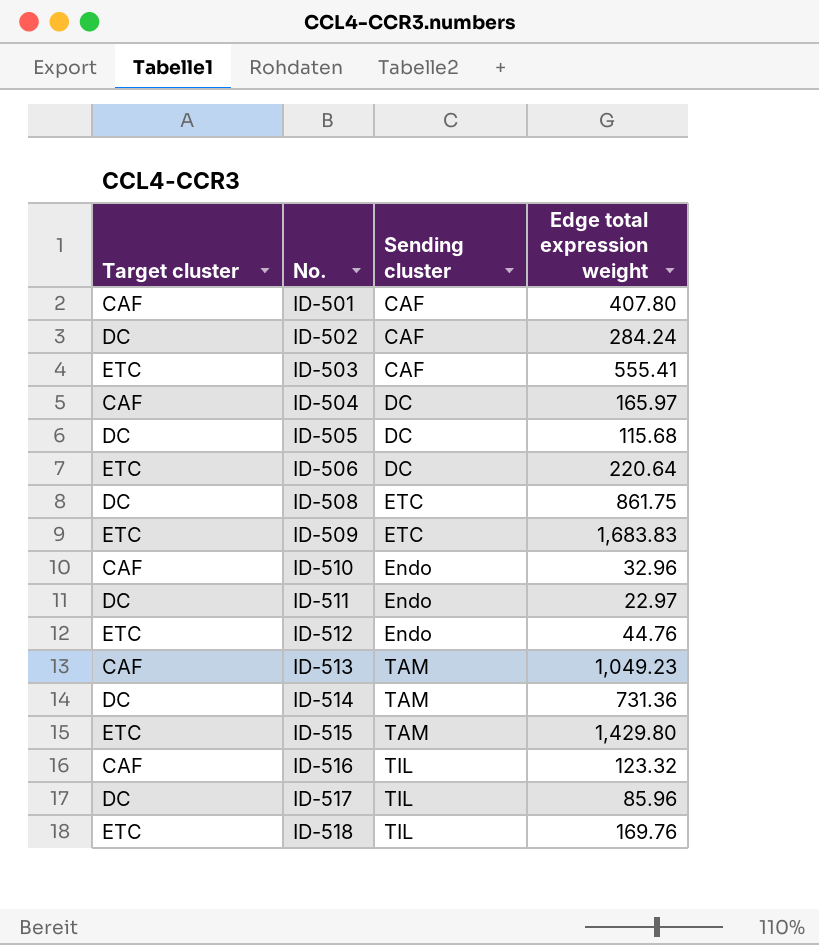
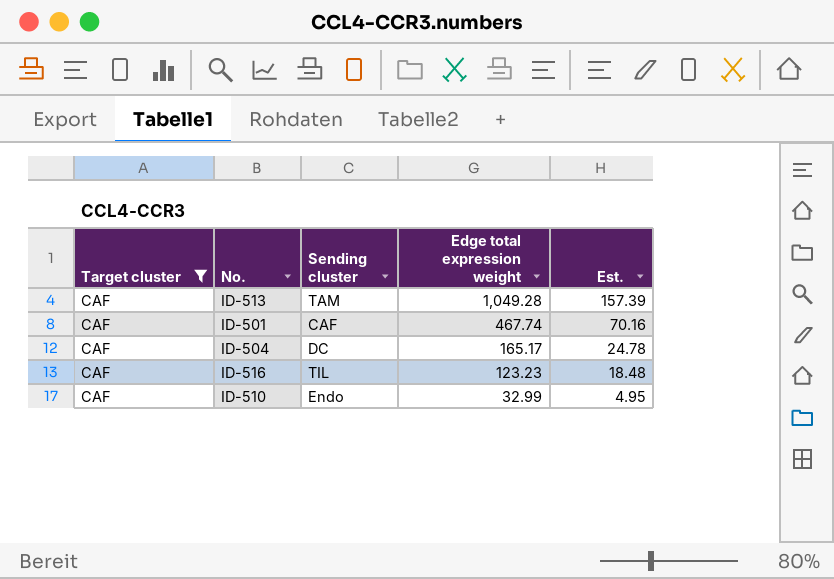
filter: none -> Target cluster = CAF
row order: No. ascending -> Edge total expression weight descending
column Est. | formula: none -> [Edge total expression weight] * 0.15
ID-513 | Edge total expression weight: 1,049.23 -> 1,049.28
ID-501 | Edge total expression weight: 407.80 -> 467.74
ID-504 | Edge total expression weight: 165.97 -> 165.17
ID-516 | Edge total expression weight: 123.32 -> 123.23
ID-510 | Edge total expression weight: 32.96 -> 32.99

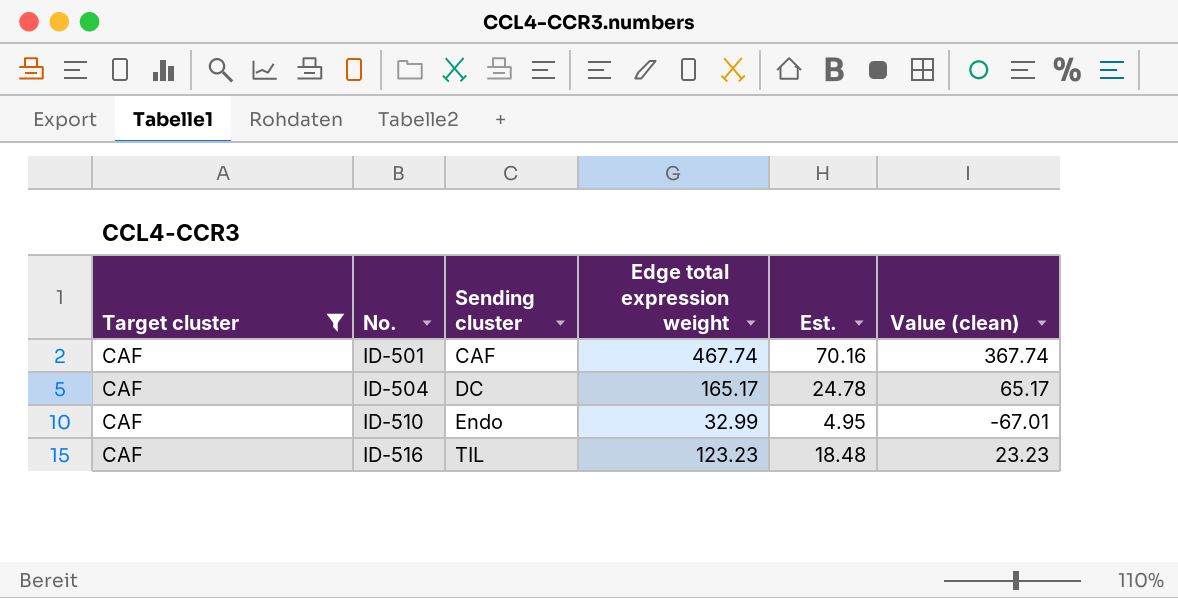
row order: Edge total expression weight descending -> No. ascending
column Value (clean) | formula: none -> [Edge total expression weight] - 100
row ID-513: CAF | TAM | 1,049.28 | 157.39 -> none

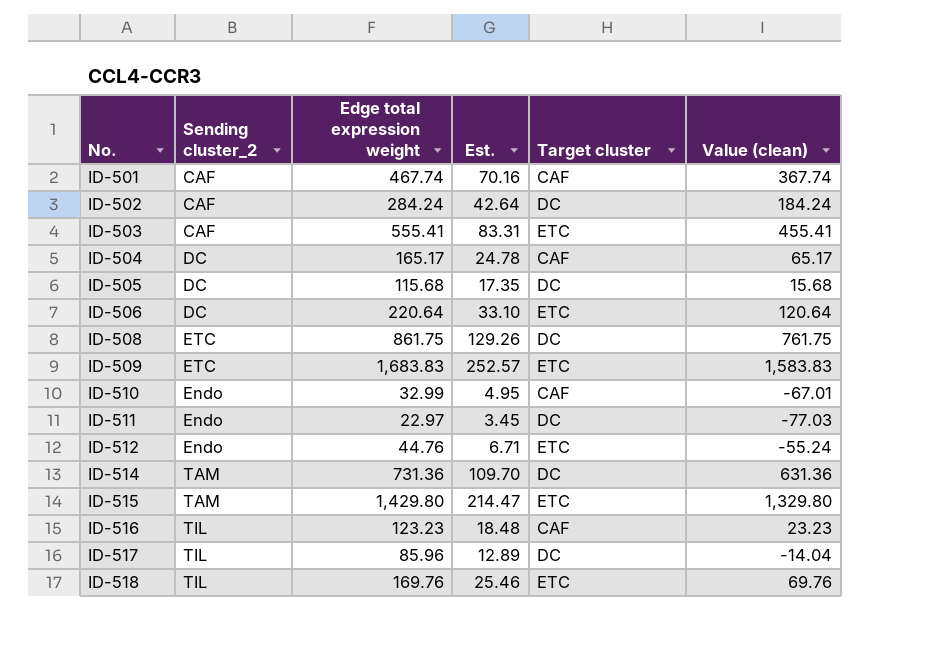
filter: Target cluster = CAF -> none
column name: Sending cluster -> Sending cluster_2
column Target cluster | position: 1 -> 5

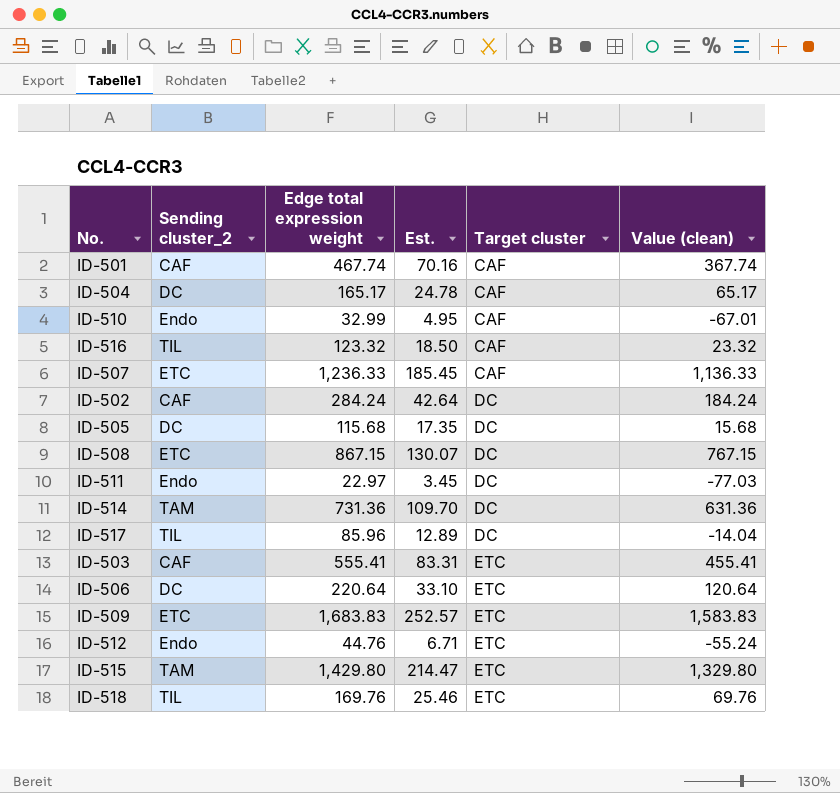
row order: No. ascending -> Target cluster ascending
ID-516 | Edge total expression weight: 123.23 -> 123.32
ID-516 | Est.: 18.48 -> 18.50
ID-516 | Value (clean): 23.23 -> 23.32
row ID-507: none -> ETC | 1,236.33 | 185.45 | CAF | 1,136.33
ID-508 | Edge total expression weight: 861.75 -> 867.15
ID-508 | Est.: 129.26 -> 130.07
ID-508 | Value (clean): 761.75 -> 767.15

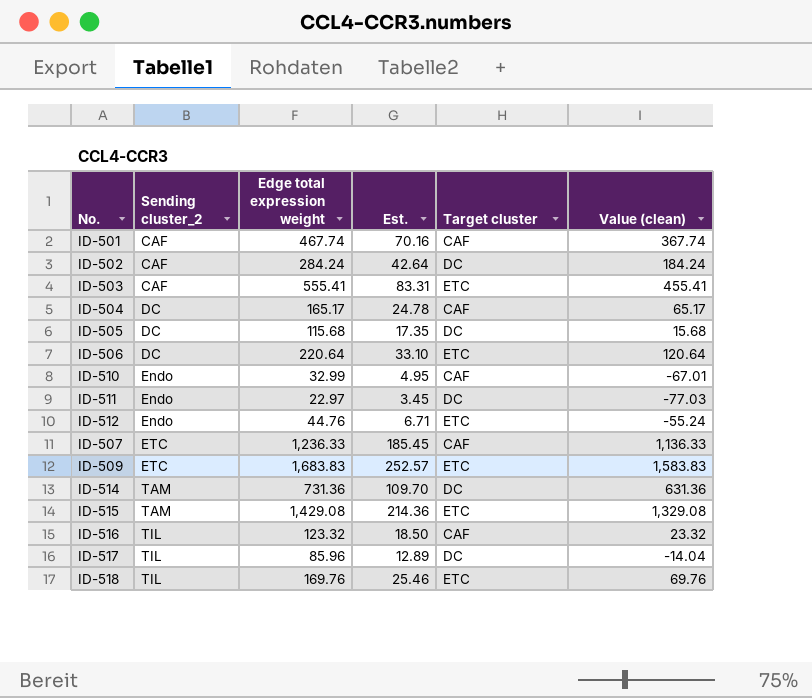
row order: Target cluster ascending -> Sending cluster_2 ascending
row ID-508: ETC | 867.15 | 130.07 | DC | 767.15 -> none
ID-515 | Edge total expression weight: 1,429.80 -> 1,429.08
ID-515 | Est.: 214.47 -> 214.36
ID-515 | Value (clean): 1,329.80 -> 1,329.08

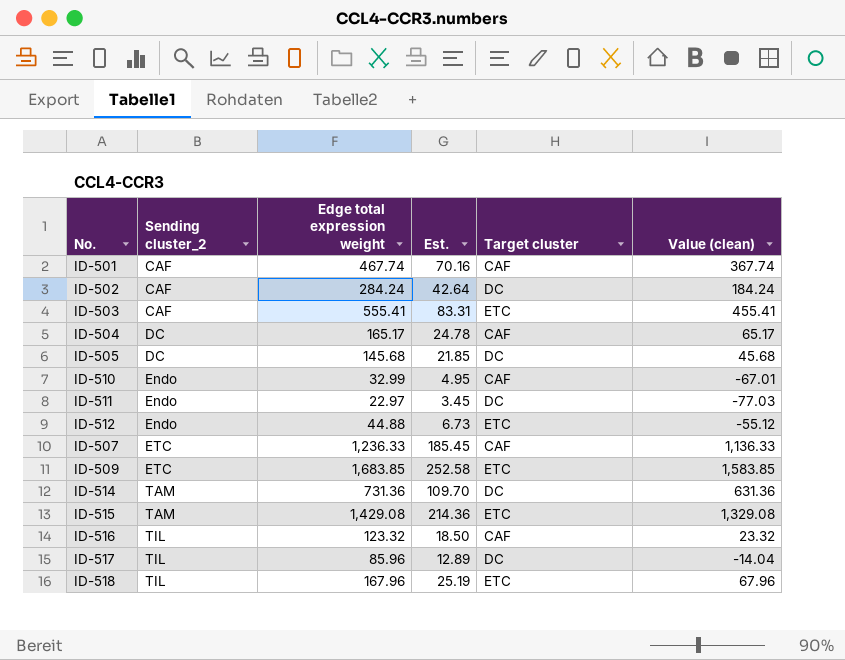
row ID-506: DC | 220.64 | 33.10 | ETC | 120.64 -> none
ID-505 | Edge total expression weight: 115.68 -> 145.68
ID-505 | Est.: 17.35 -> 21.85
ID-505 | Value (clean): 15.68 -> 45.68
ID-512 | Edge total expression weight: 44.76 -> 44.88
ID-512 | Est.: 6.71 -> 6.73
ID-512 | Value (clean): -55.24 -> -55.12
ID-509 | Edge total expression weight: 1,683.83 -> 1,683.85
ID-509 | Est.: 252.57 -> 252.58
ID-509 | Value (clean): 1,583.83 -> 1,583.85
ID-518 | Edge total expression weight: 169.76 -> 167.96
ID-518 | Est.: 25.46 -> 25.19
ID-518 | Value (clean): 69.76 -> 67.96

